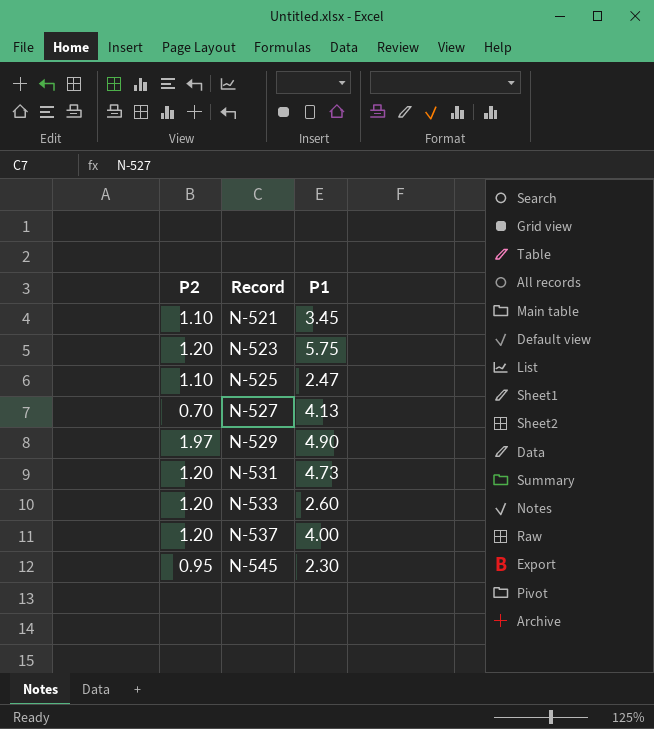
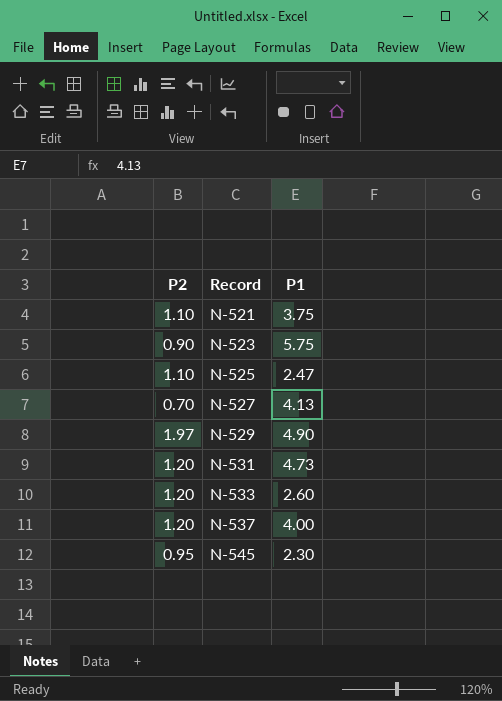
N-521 | P1: 3.45 -> 3.75
N-523 | P2: 1.20 -> 0.90

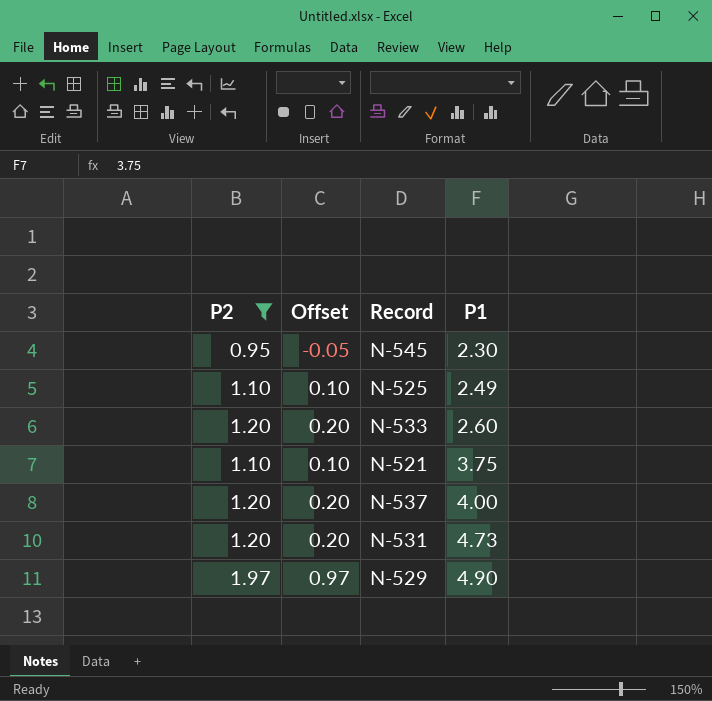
filter: none -> P2 >= 0.95
row order: Record ascending -> P1 ascending
column Offset | formula: none -> [P2] - 1
N-525 | P1: 2.47 -> 2.49

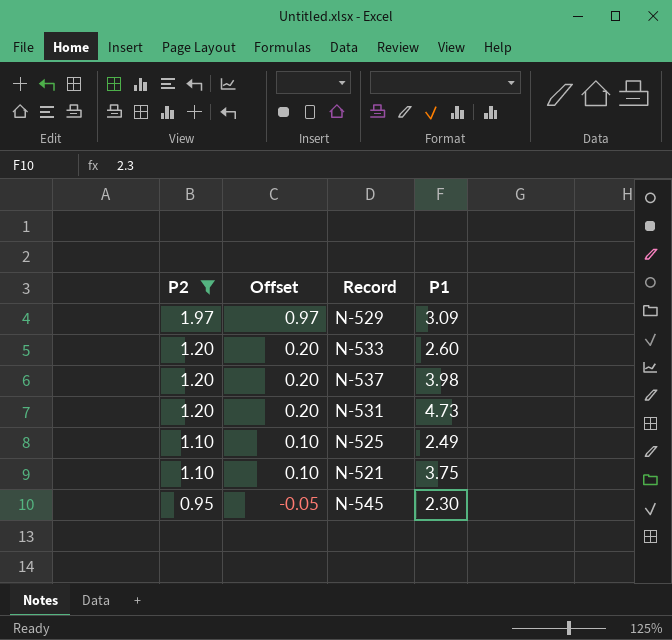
row order: P1 ascending -> P2 descending
N-529 | P1: 4.90 -> 3.09
N-537 | P1: 4.00 -> 3.98

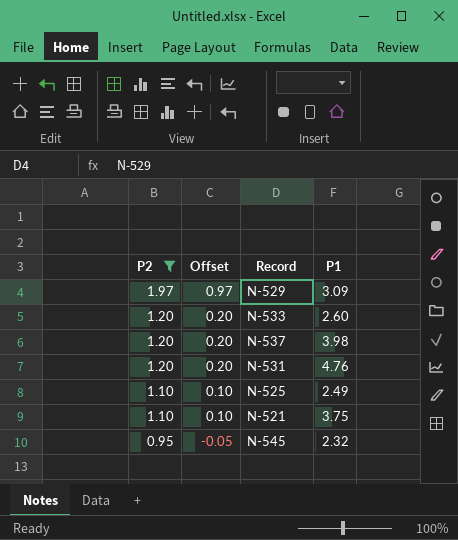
N-531 | P1: 4.73 -> 4.76
N-545 | P1: 2.30 -> 2.32

